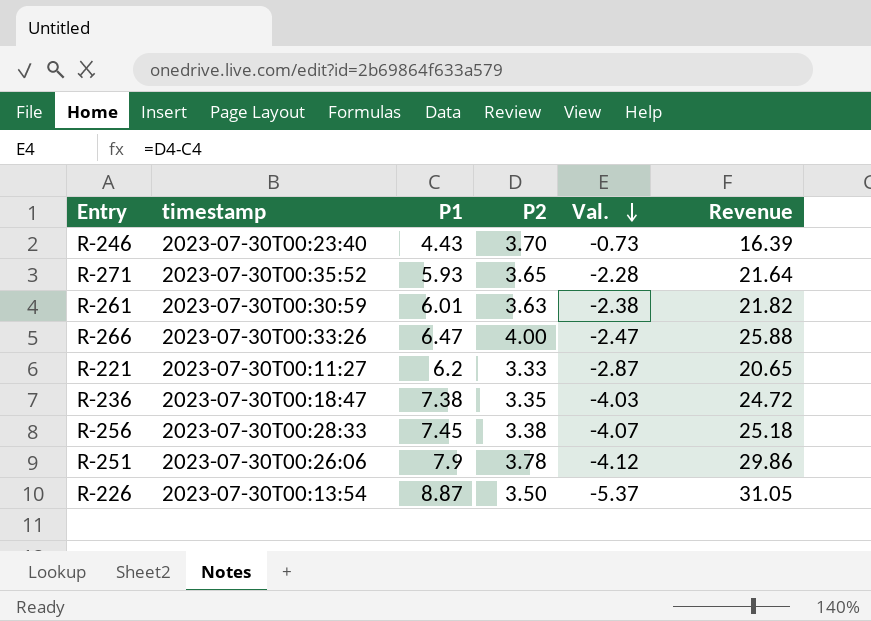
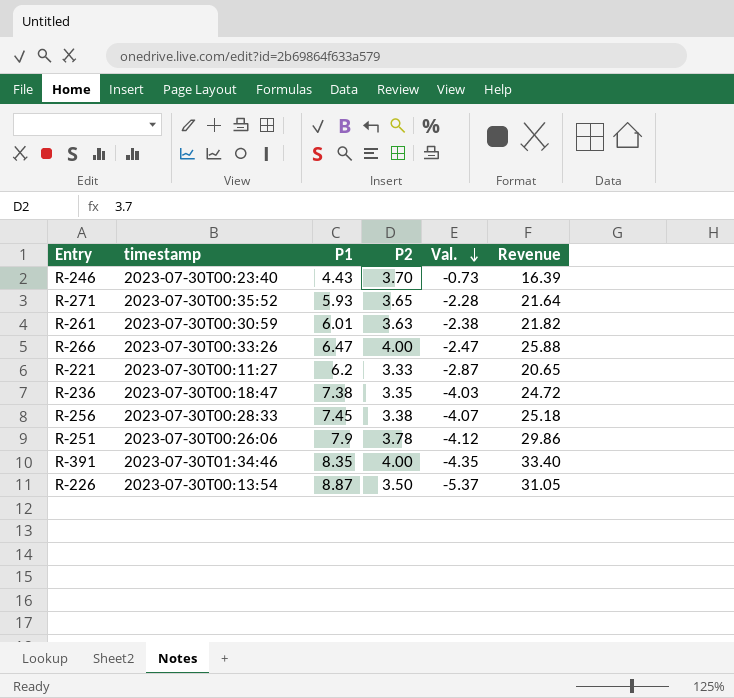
row R-391: none -> 2023-07-30T01:34:46 | 8.35 | 4.00 | -4.35 | 33.40

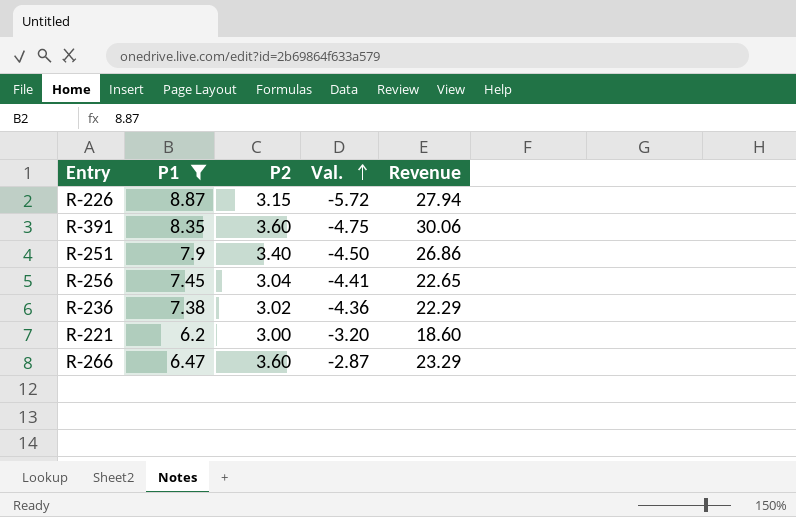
filter: none -> P1 >= 6.2
row order: Val. descending -> Val. ascending
column timestamp | position: 2 -> none
R-226 | P2: 3.50 -> 3.15
R-226 | Val.: -5.37 -> -5.72
R-226 | Revenue: 31.05 -> 27.94
R-391 | P2: 4.00 -> 3.60
R-391 | Val.: -4.35 -> -4.75
R-391 | Revenue: 33.40 -> 30.06
R-251 | P2: 3.78 -> 3.40
R-251 | Val.: -4.12 -> -4.50
R-251 | Revenue: 29.86 -> 26.86
R-256 | P2: 3.38 -> 3.04
R-256 | Val.: -4.07 -> -4.41
R-256 | Revenue: 25.18 -> 22.65
R-236 | P2: 3.35 -> 3.02
R-236 | Val.: -4.03 -> -4.36
R-236 | Revenue: 24.72 -> 22.29
R-221 | P2: 3.33 -> 3.00
R-221 | Val.: -2.87 -> -3.20
R-221 | Revenue: 20.65 -> 18.60
R-266 | P2: 4.00 -> 3.60
R-266 | Val.: -2.47 -> -2.87
R-266 | Revenue: 25.88 -> 23.29

